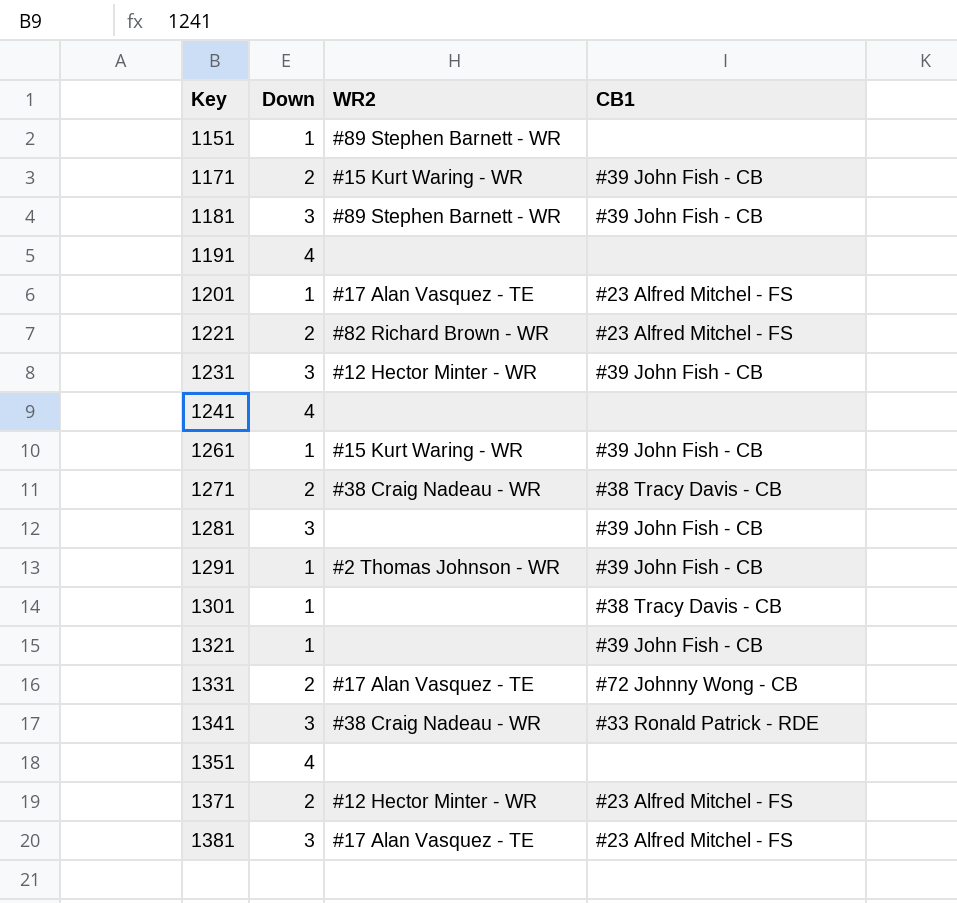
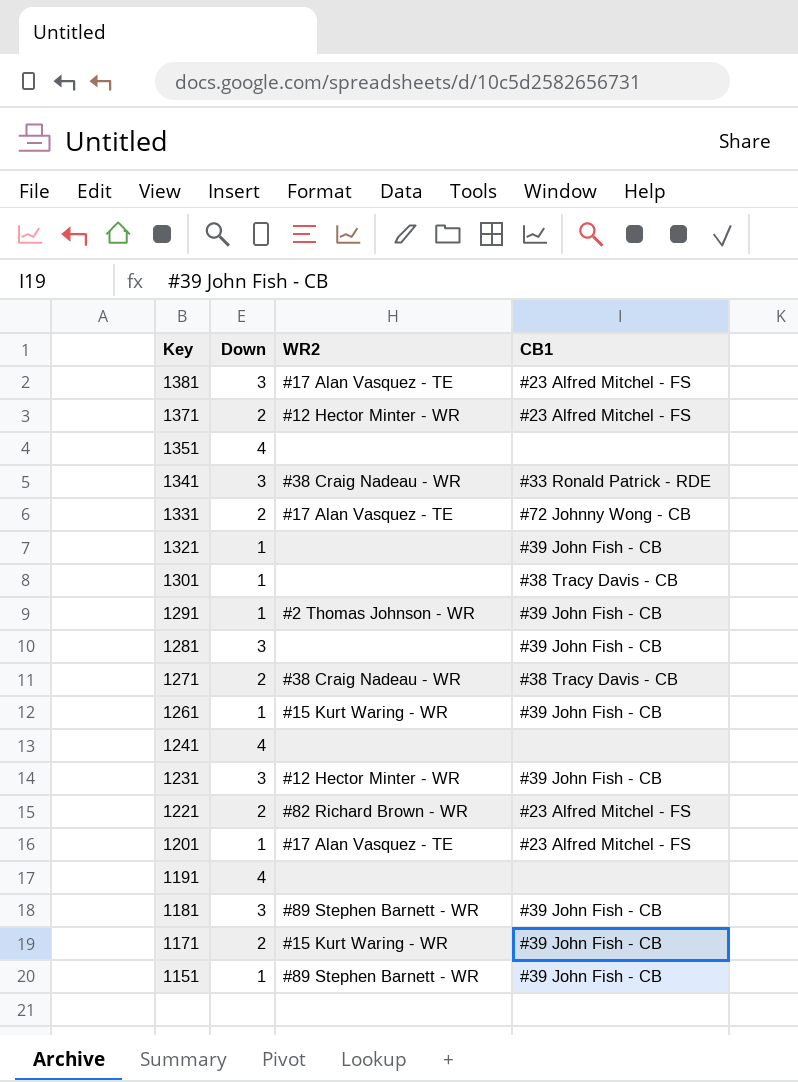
row order: Key ascending -> Key descending
1151 | CB1: none -> #39 John Fish - CB

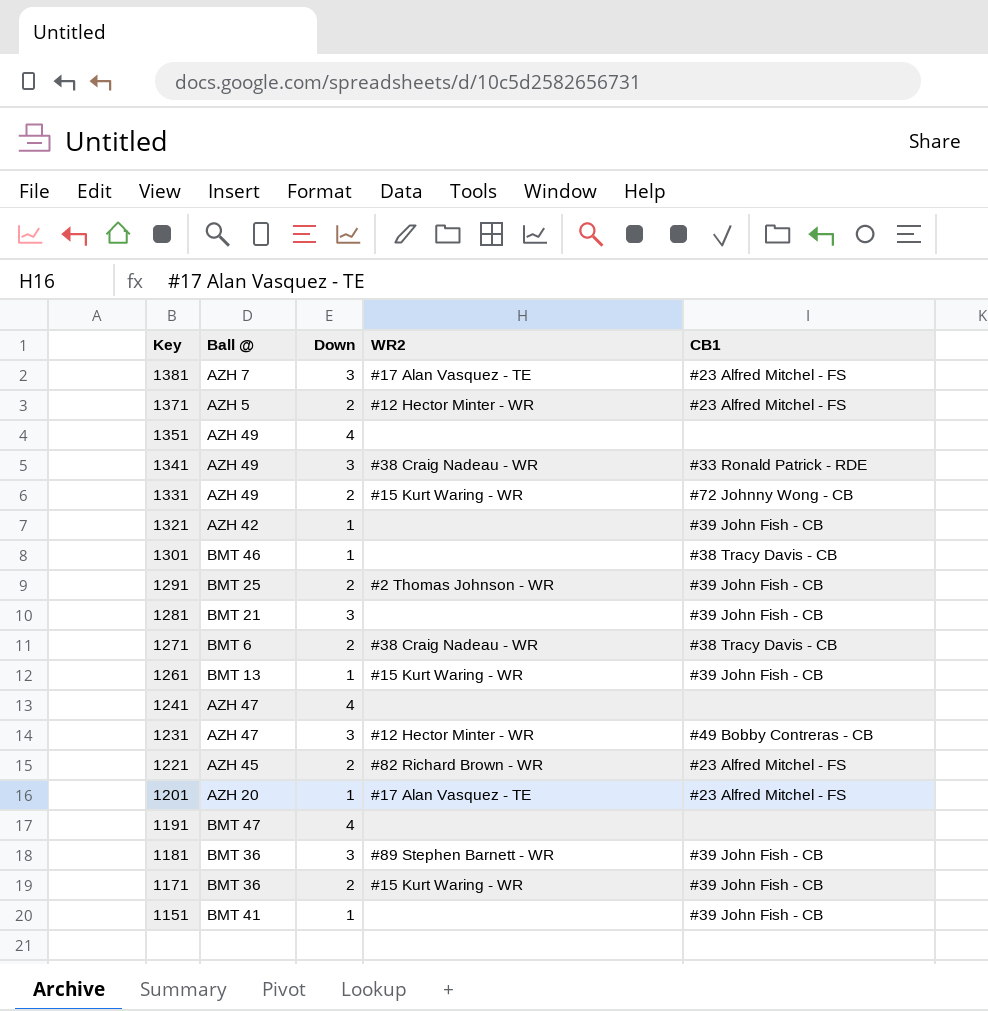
column Ball @ | position: none -> 2
1331 | WR2: #17 Alan Vasquez - TE -> #15 Kurt Waring - WR
1291 | Down: 1 -> 2
1231 | CB1: #39 John Fish - CB -> #49 Bobby Contreras - CB
1151 | WR2: #89 Stephen Barnett - WR -> none

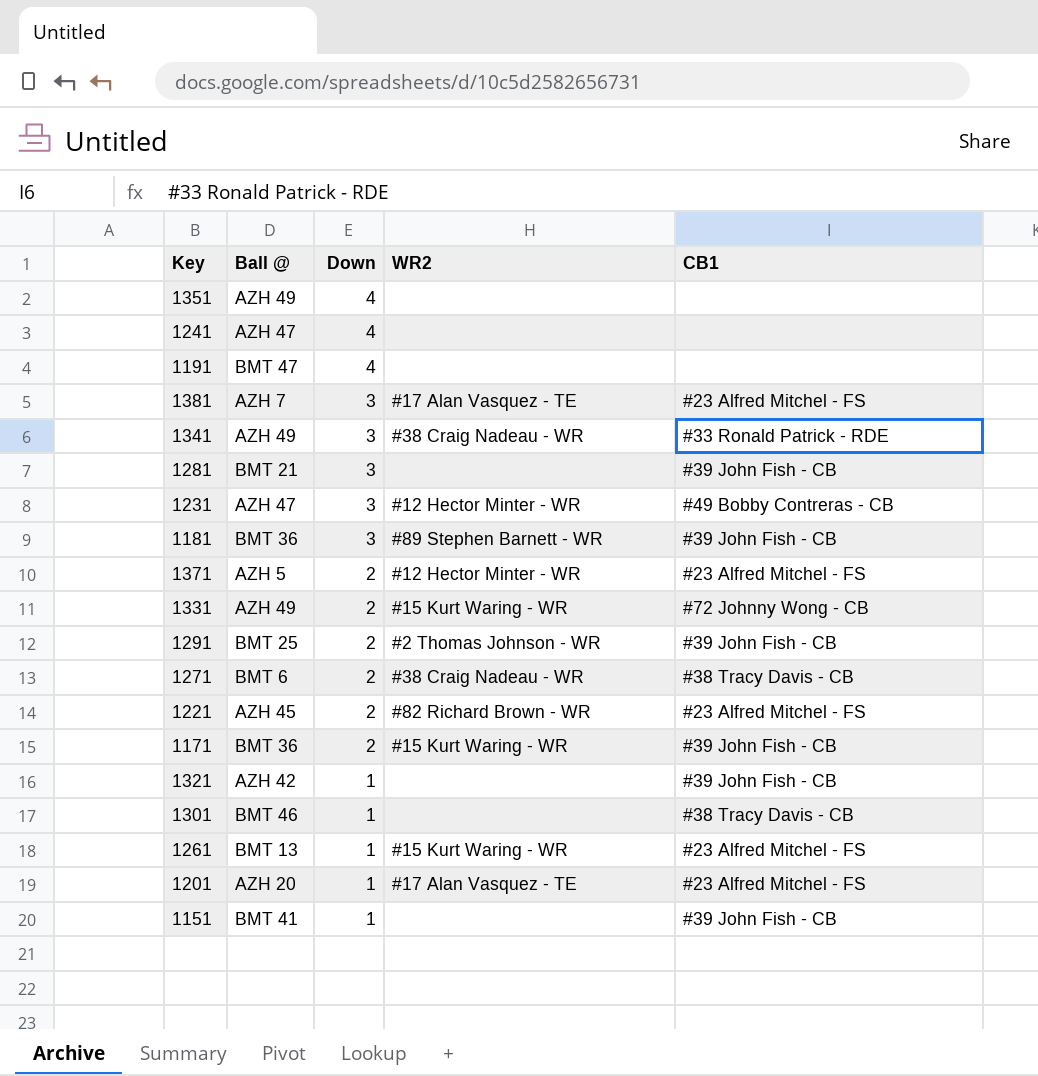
row order: Key descending -> Down descending
1261 | CB1: #39 John Fish - CB -> #23 Alfred Mitchel - FS

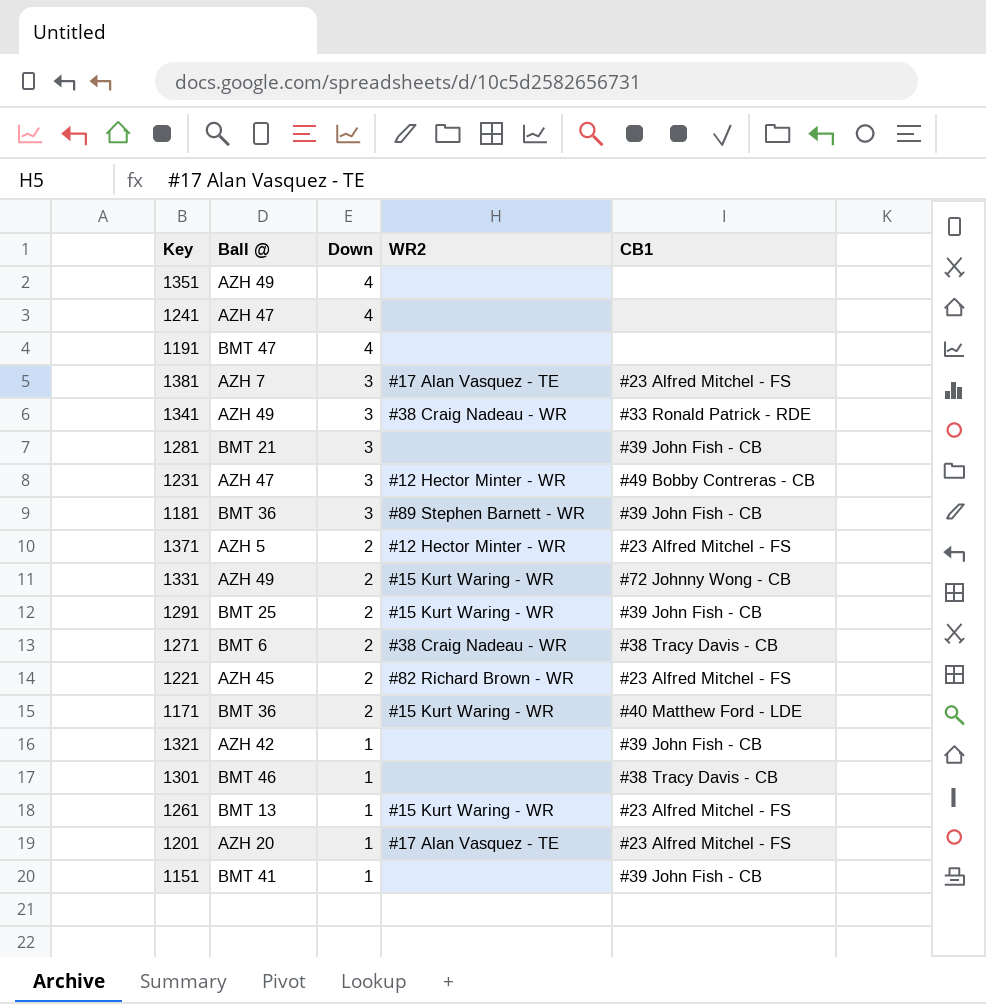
1291 | WR2: #2 Thomas Johnson - WR -> #15 Kurt Waring - WR
1171 | CB1: #39 John Fish - CB -> #40 Matthew Ford - LDE

